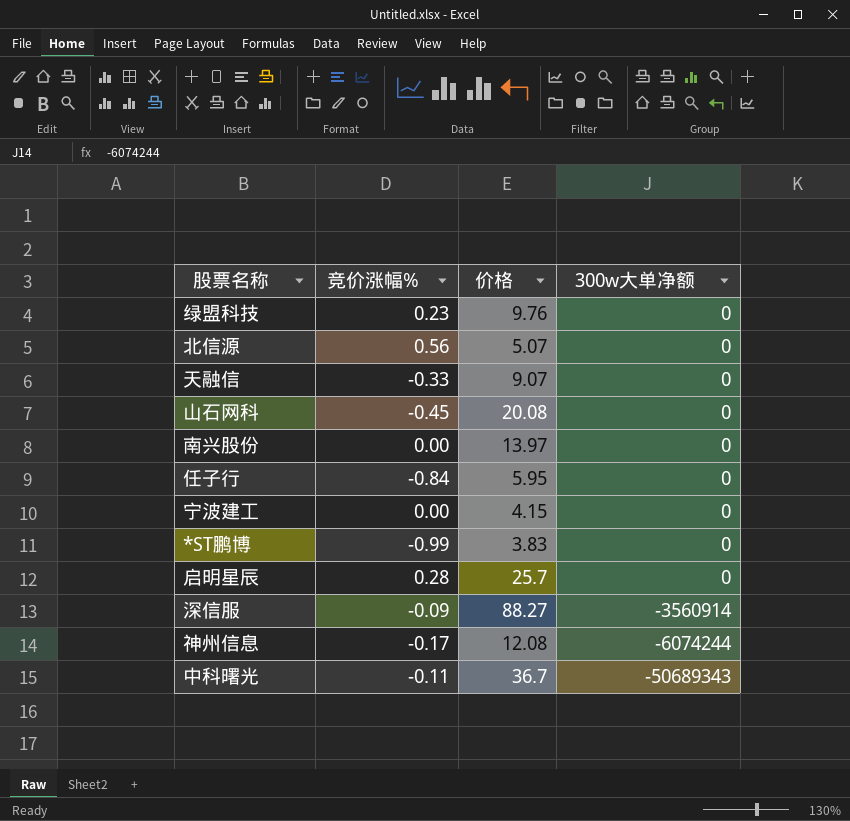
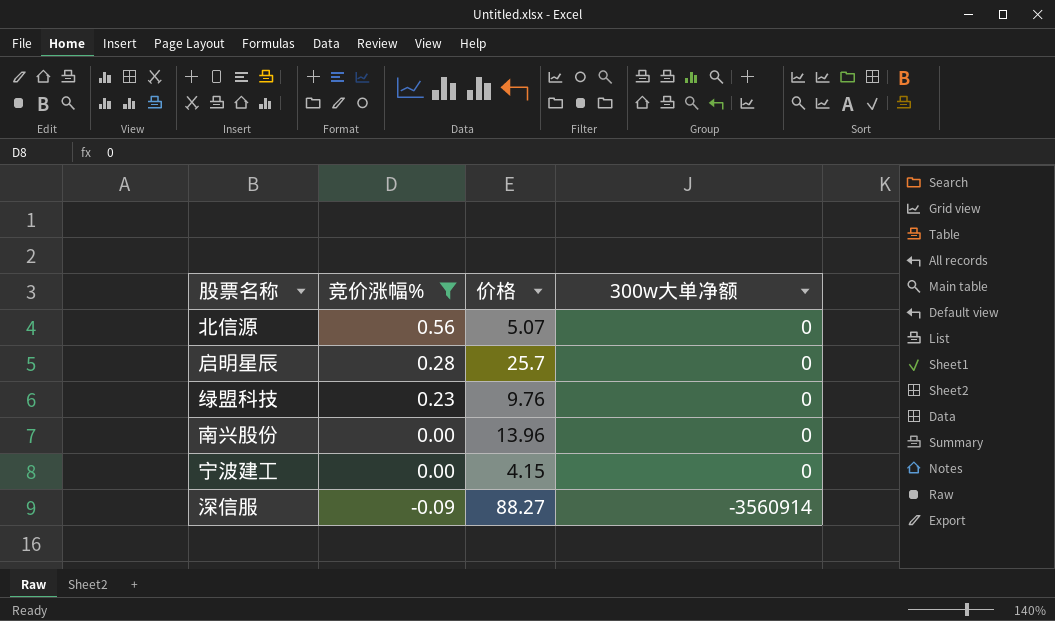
filter: none -> 竞价涨幅% >= -0.09
row order: 300w大单净额 descending -> 竞价涨幅% descending
南兴股份 | 价格: 13.97 -> 13.96

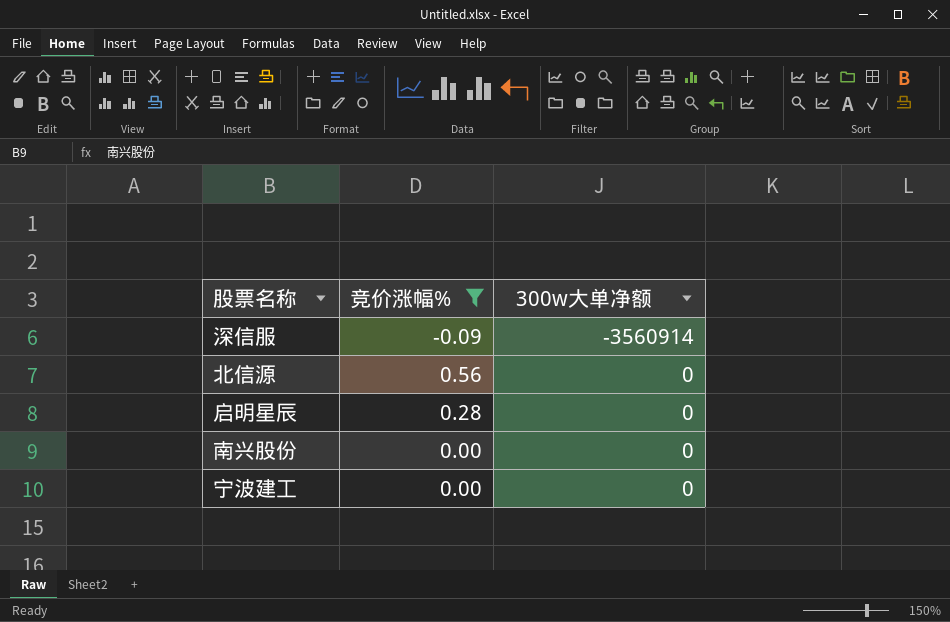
row order: 竞价涨幅% descending -> 300w大单净额 ascending
column 价格 | position: 3 -> none
row 绿盟科技: 0.23 | 9.76 | 0 -> none

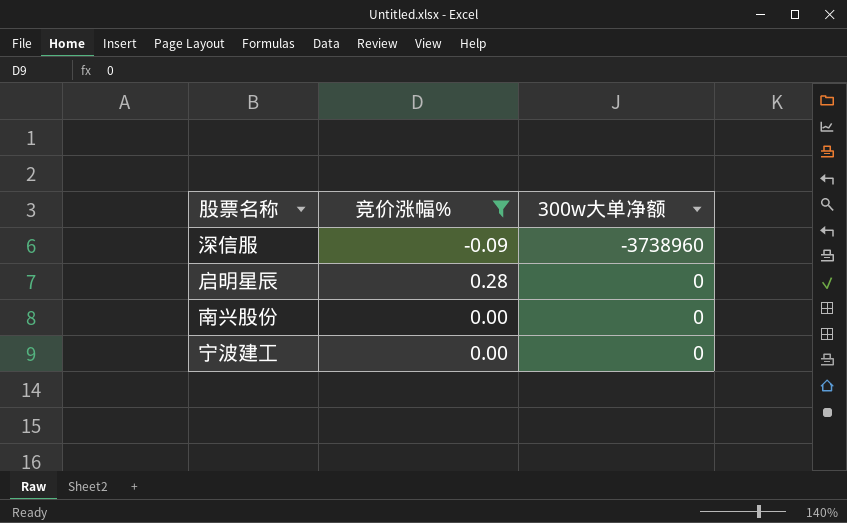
row 北信源: 0.56 | 0 -> none
深信服 | 300w大单净额: -3560914 -> -3738960

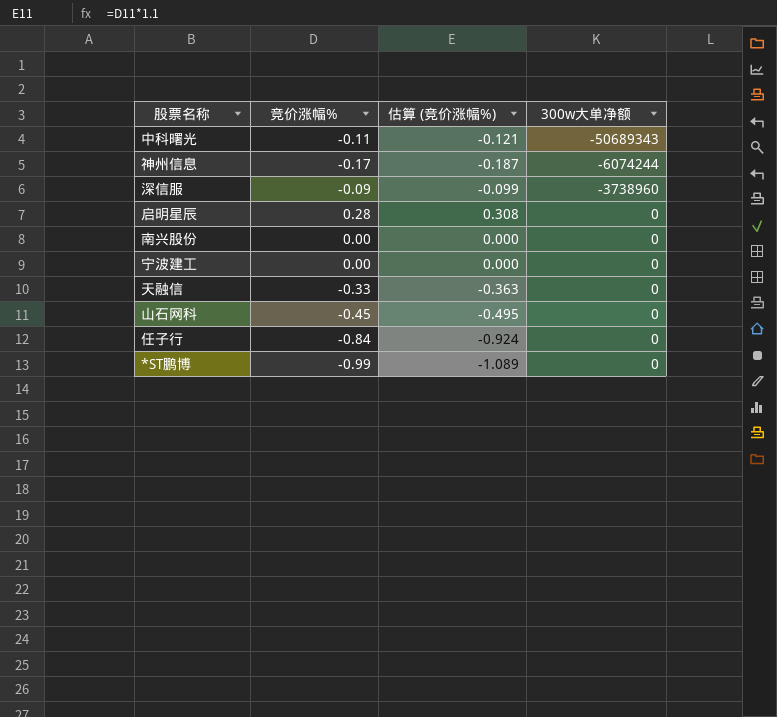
filter: 竞价涨幅% >= -0.09 -> none
column 估算 (竞价涨幅%) | formula: none -> [竞价涨幅%] * 1.1

